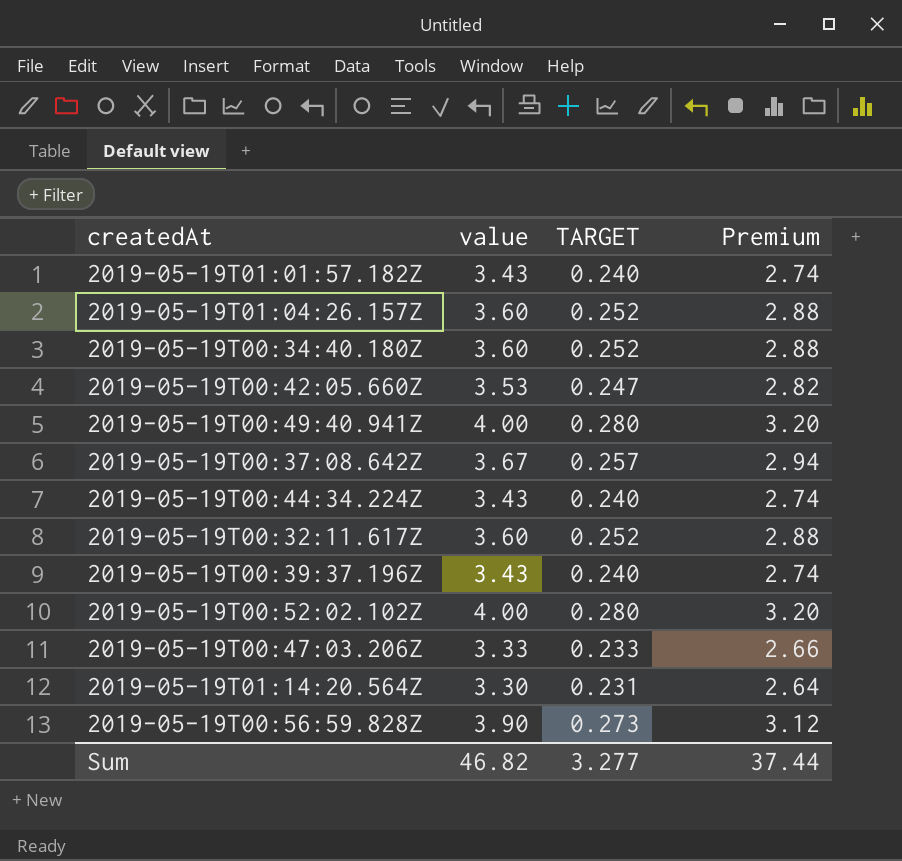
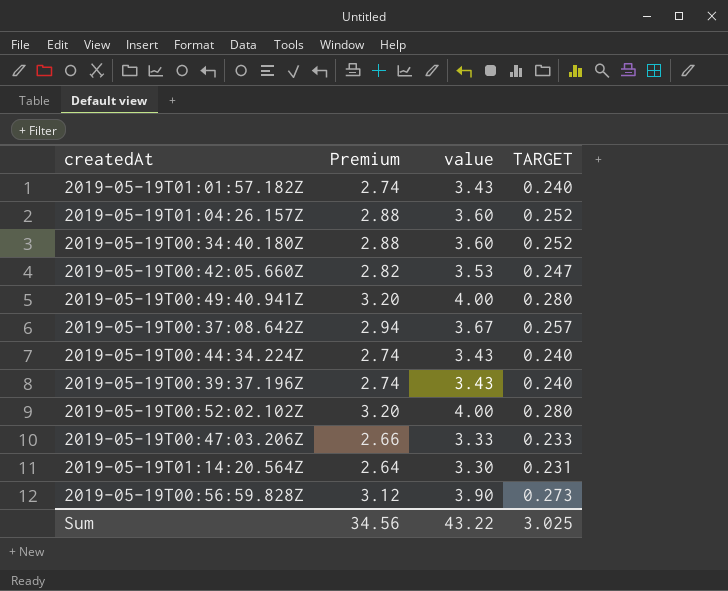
column Premium | position: 4 -> 2
row 2019-05-19T00:32:11.617Z: 3.60 | 0.252 | 2.88 -> none
Sum | Premium: 37.44 -> 34.56
Sum | value: 46.82 -> 43.22
Sum | TARGET: 3.277 -> 3.025

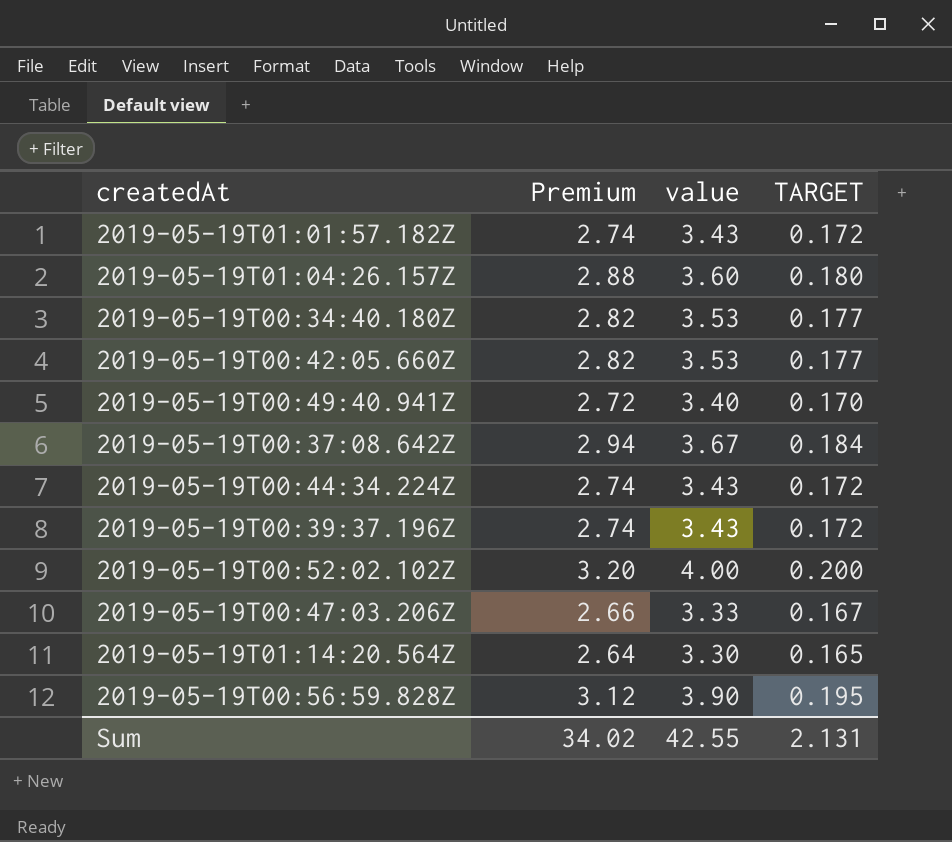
column TARGET | formula: [value] * 0.07 -> [value] * 0.05
2019-05-19T00:34:40.180Z | Premium: 2.88 -> 2.82
2019-05-19T00:34:40.180Z | value: 3.60 -> 3.53
2019-05-19T00:49:40.941Z | Premium: 3.20 -> 2.72
2019-05-19T00:49:40.941Z | value: 4.00 -> 3.40
Sum | Premium: 34.56 -> 34.02
Sum | value: 43.22 -> 42.55
Sum | TARGET: 3.025 -> 2.131

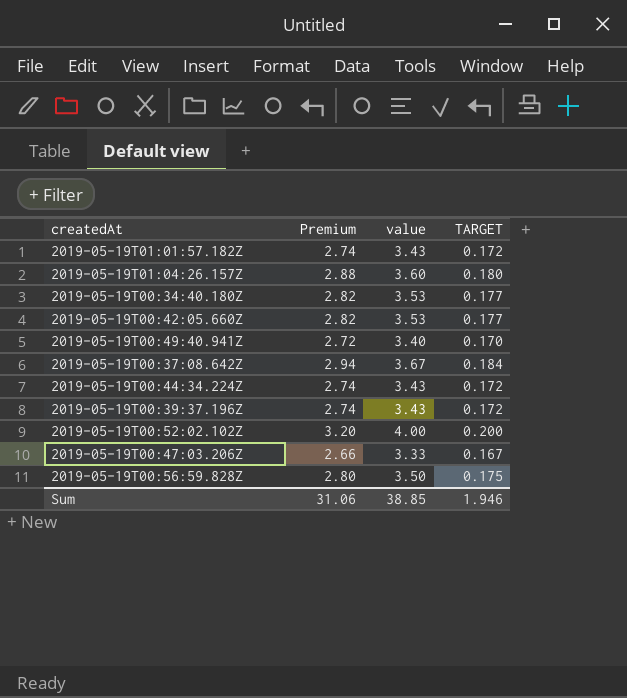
row 2019-05-19T01:14:20.564Z: 2.64 | 3.30 | 0.165 -> none
2019-05-19T00:56:59.828Z | Premium: 3.12 -> 2.80
2019-05-19T00:56:59.828Z | value: 3.90 -> 3.50
2019-05-19T00:56:59.828Z | TARGET: 0.195 -> 0.175
Sum | Premium: 34.02 -> 31.06
Sum | value: 42.55 -> 38.85
Sum | TARGET: 2.131 -> 1.946

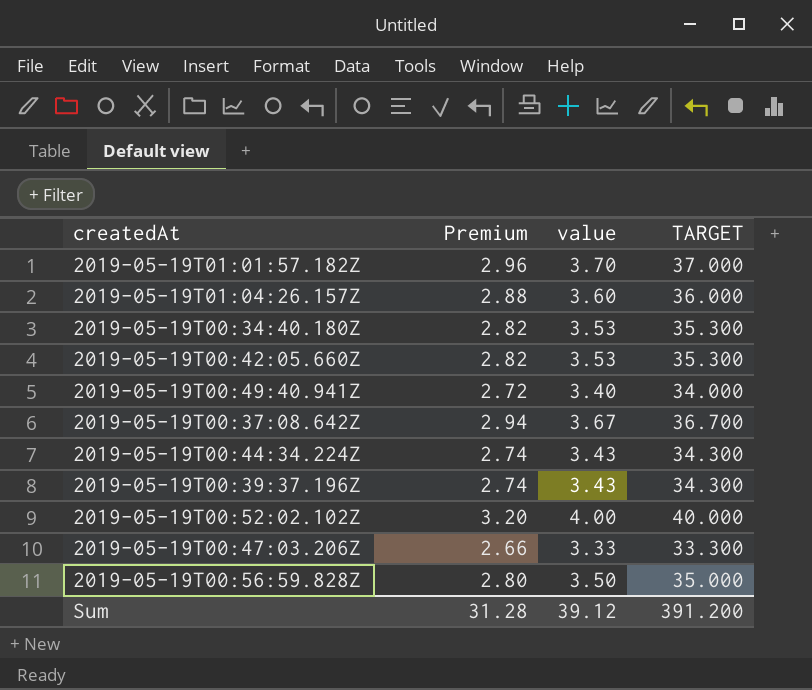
column TARGET | formula: [value] * 0.05 -> [value] * 10
2019-05-19T01:01:57.182Z | Premium: 2.74 -> 2.96
2019-05-19T01:01:57.182Z | value: 3.43 -> 3.70
Sum | Premium: 31.06 -> 31.28
Sum | value: 38.85 -> 39.12
Sum | TARGET: 1.946 -> 391.200

